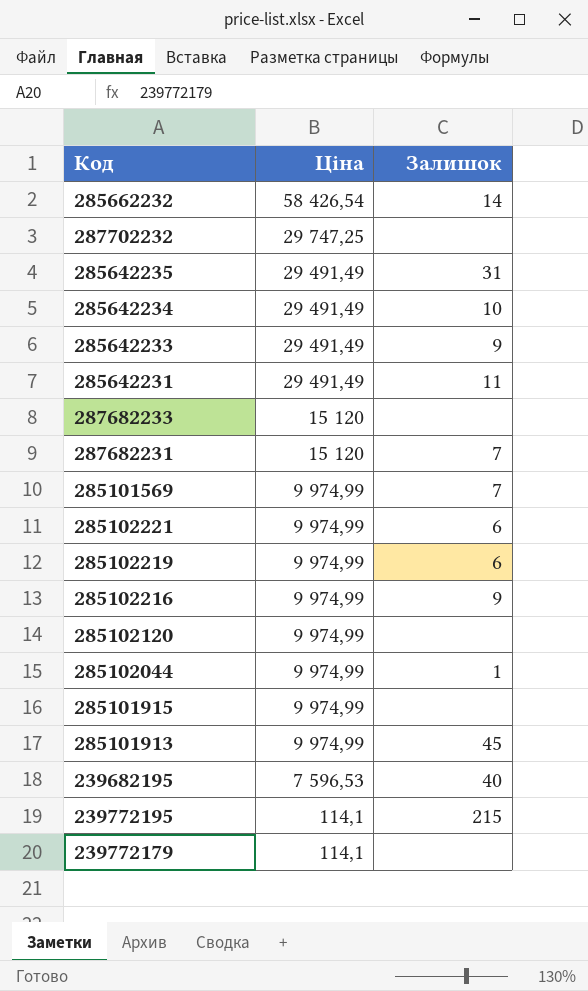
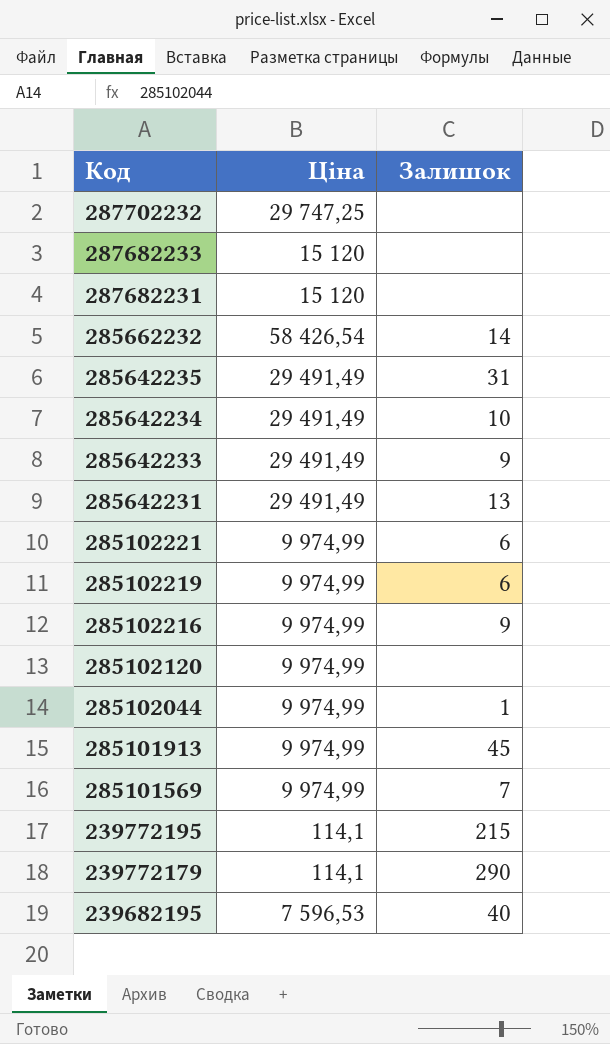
row order: Ціна descending -> Код descending
row 285101915: 9 974,99 | none -> none
287682231 | Залишок: 7 -> none
285642231 | Залишок: 11 -> 13
239772179 | Залишок: none -> 290

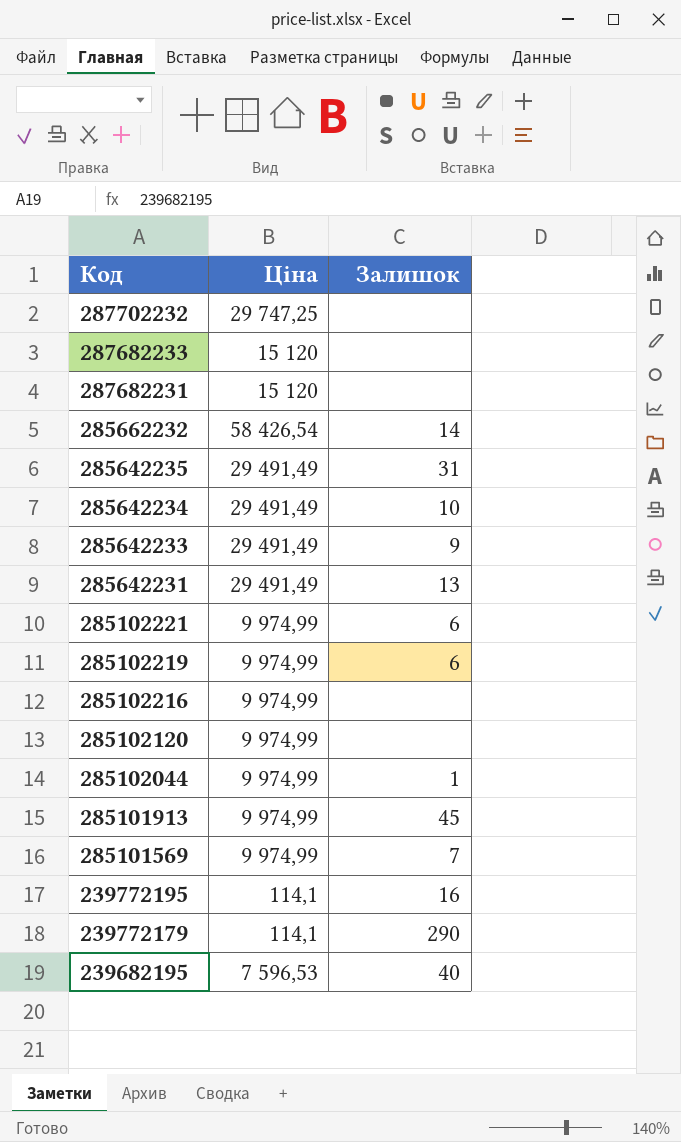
285102216 | Залишок: 9 -> none
239772195 | Залишок: 215 -> 16

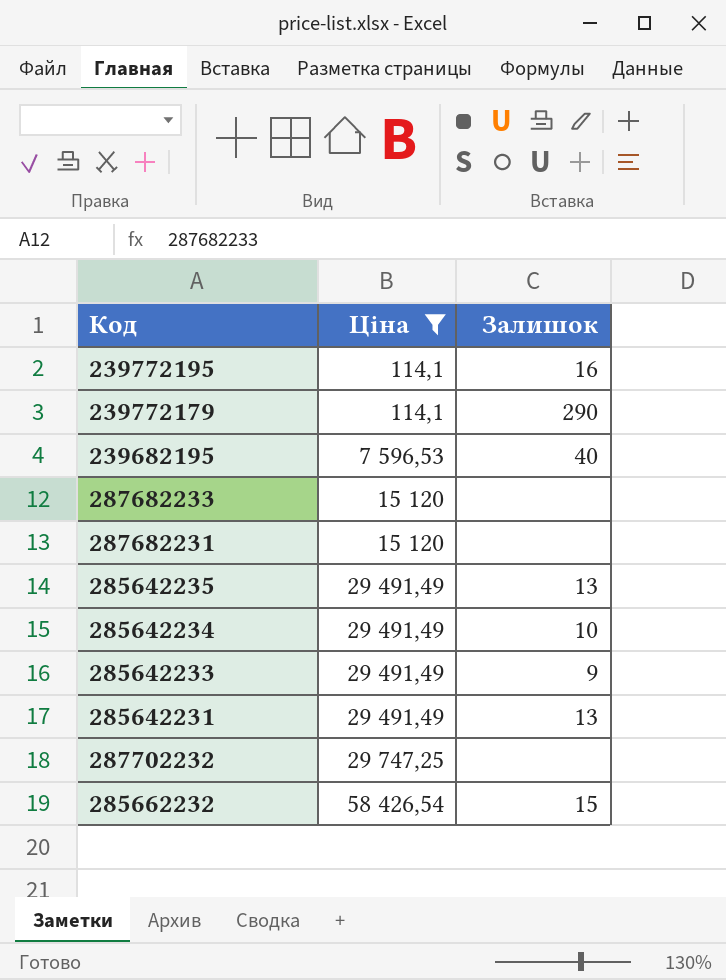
filter: none -> Ціна != 9 974,99
row order: Код descending -> Ціна ascending
285642235 | Залишок: 31 -> 13
285662232 | Залишок: 14 -> 15

